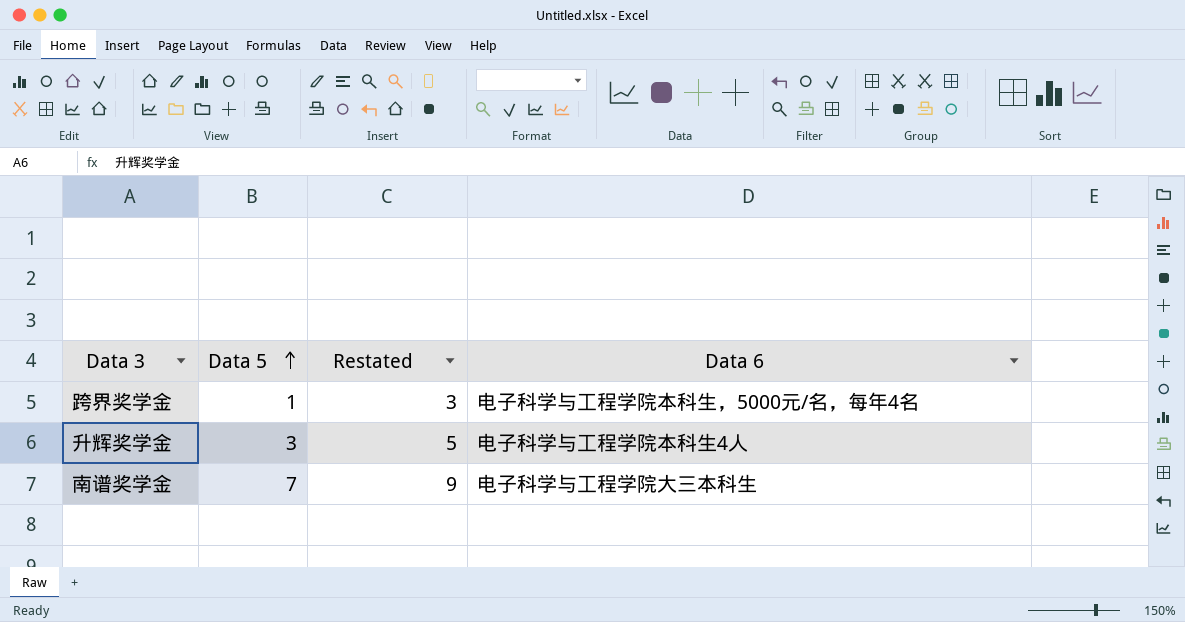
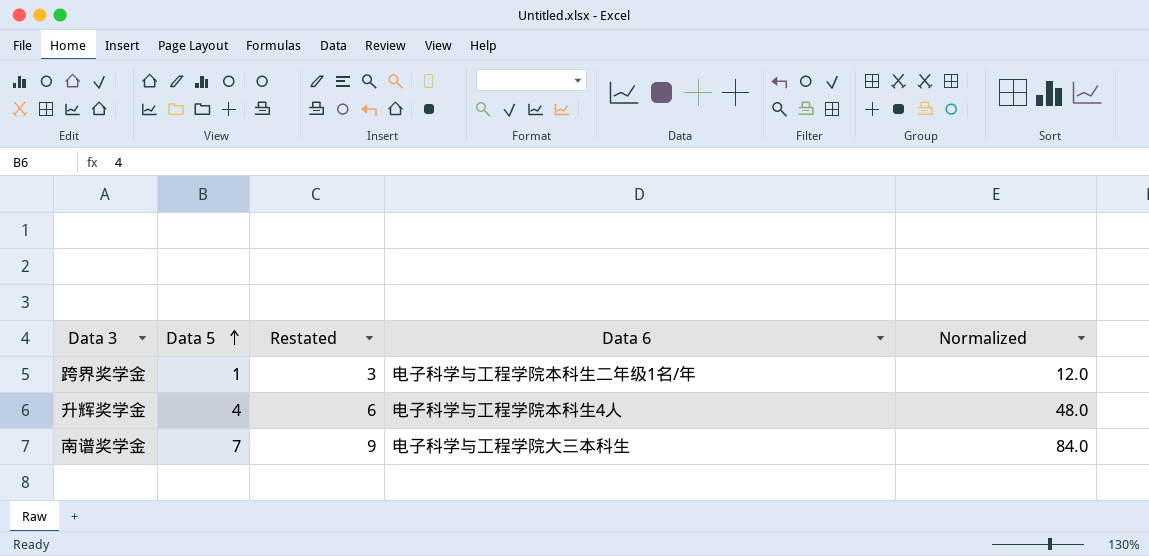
column Normalized | formula: none -> [Data 5] * 12
跨界奖学金 | Data 6: 电子科学与工程学院本科生，5000元/名，每年4名 -> 电子科学与工程学院本科生二年级1名/年
升辉奖学金 | Data 5: 3 -> 4
升辉奖学金 | Restated: 5 -> 6

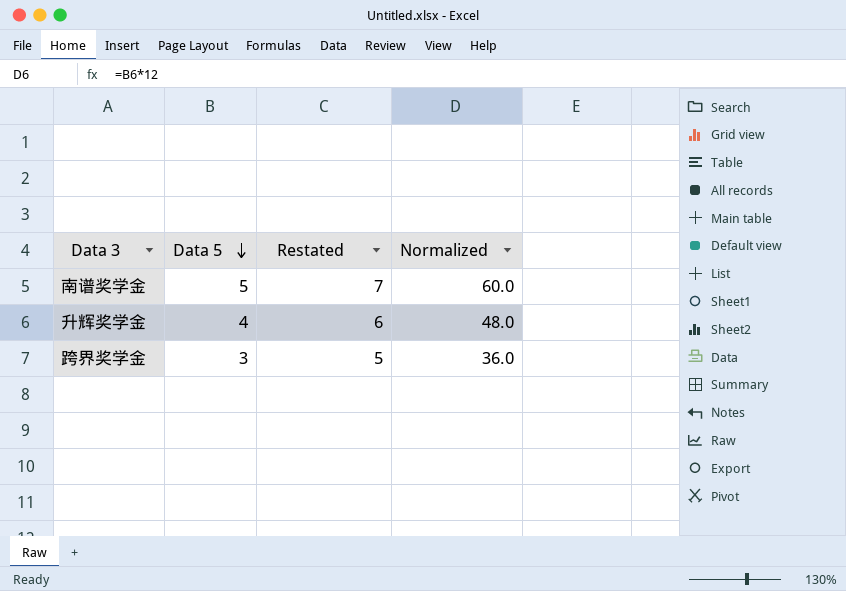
row order: Data 5 ascending -> Data 5 descending
column Data 6 | position: 4 -> none
南谱奖学金 | Data 5: 7 -> 5
南谱奖学金 | Restated: 9 -> 7
南谱奖学金 | Normalized: 84.0 -> 60.0
跨界奖学金 | Data 5: 1 -> 3
跨界奖学金 | Restated: 3 -> 5
跨界奖学金 | Normalized: 12.0 -> 36.0

